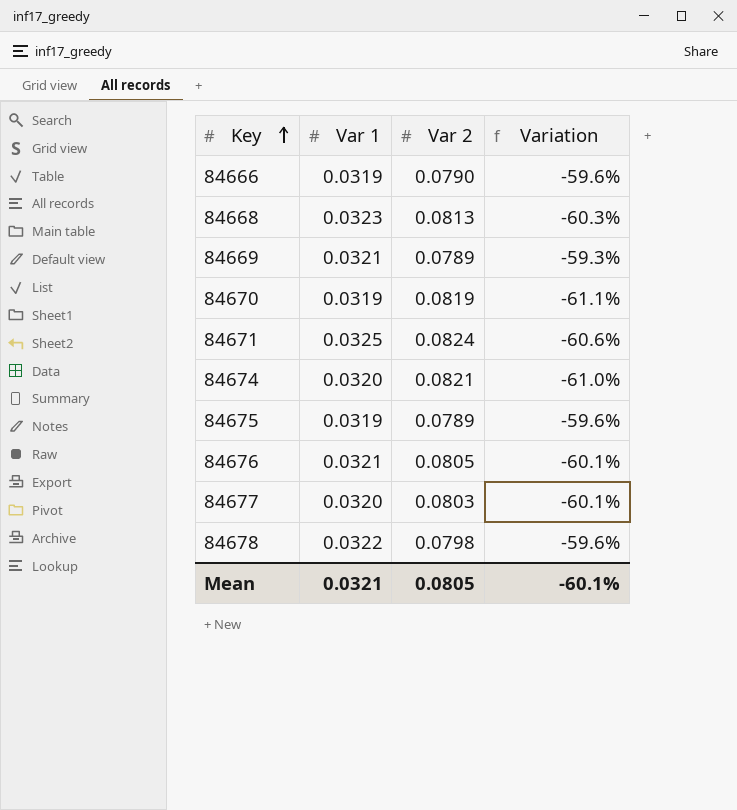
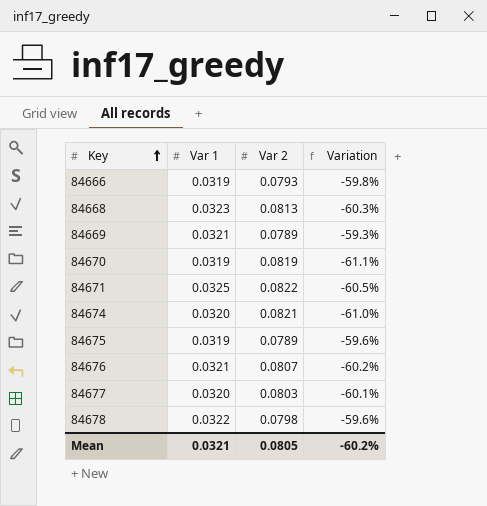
84666 | Var 2: 0.0790 -> 0.0793
84666 | Variation: -59.6% -> -59.8%
84671 | Var 2: 0.0824 -> 0.0822
84671 | Variation: -60.6% -> -60.5%
84676 | Var 2: 0.0805 -> 0.0807
84676 | Variation: -60.1% -> -60.2%
Mean | Variation: -60.1% -> -60.2%

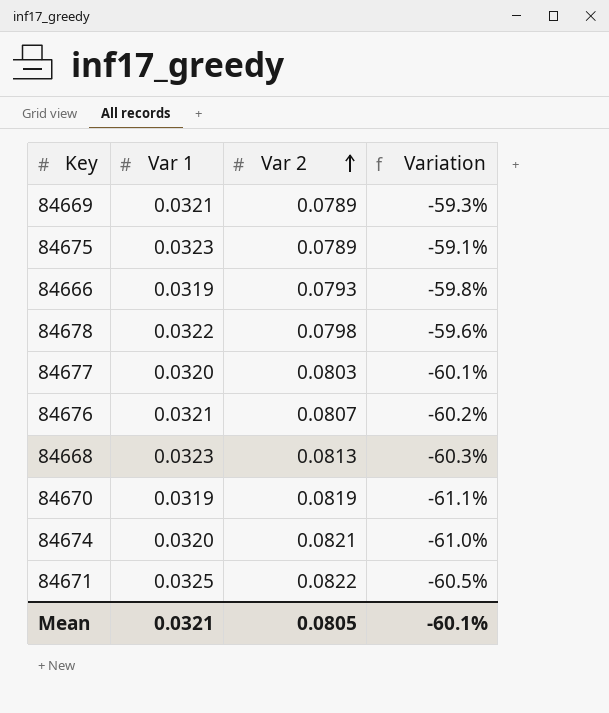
row order: Key ascending -> Var 2 ascending
84675 | Var 1: 0.0319 -> 0.0323
84675 | Variation: -59.6% -> -59.1%
Mean | Variation: -60.2% -> -60.1%

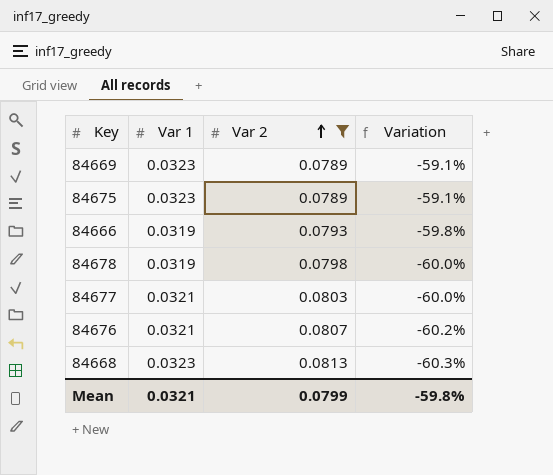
filter: none -> Var 2 <= 0.0813
84669 | Var 1: 0.0321 -> 0.0323
84669 | Variation: -59.3% -> -59.1%
84678 | Var 1: 0.0322 -> 0.0319
84678 | Variation: -59.6% -> -60.0%
84677 | Var 1: 0.0320 -> 0.0321
84677 | Variation: -60.1% -> -60.0%
Mean | Var 2: 0.0805 -> 0.0799
Mean | Variation: -60.1% -> -59.8%

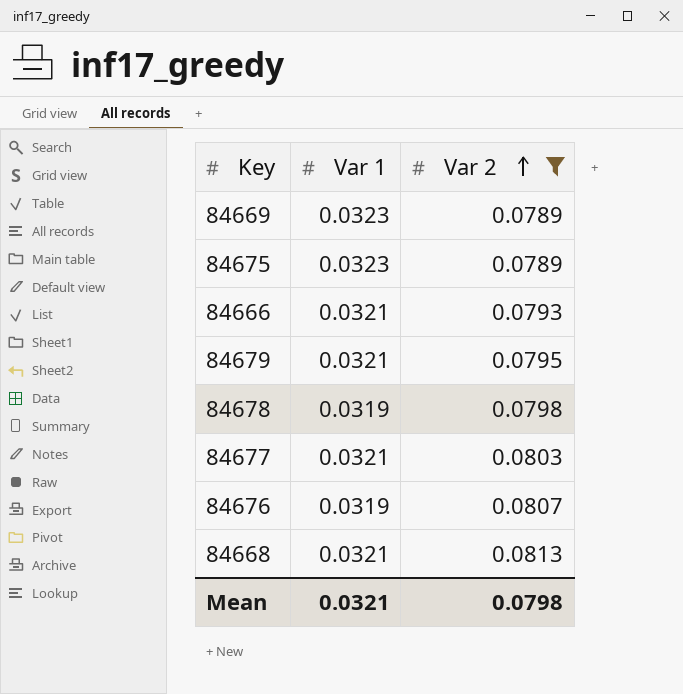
column Variation | formula: ([Var 1] - [Var 2]) / [Var 2] -> none
84666 | Var 1: 0.0319 -> 0.0321
row 84679: none -> 0.0321 | 0.0795
84676 | Var 1: 0.0321 -> 0.0319
84668 | Var 1: 0.0323 -> 0.0321
Mean | Var 2: 0.0799 -> 0.0798

